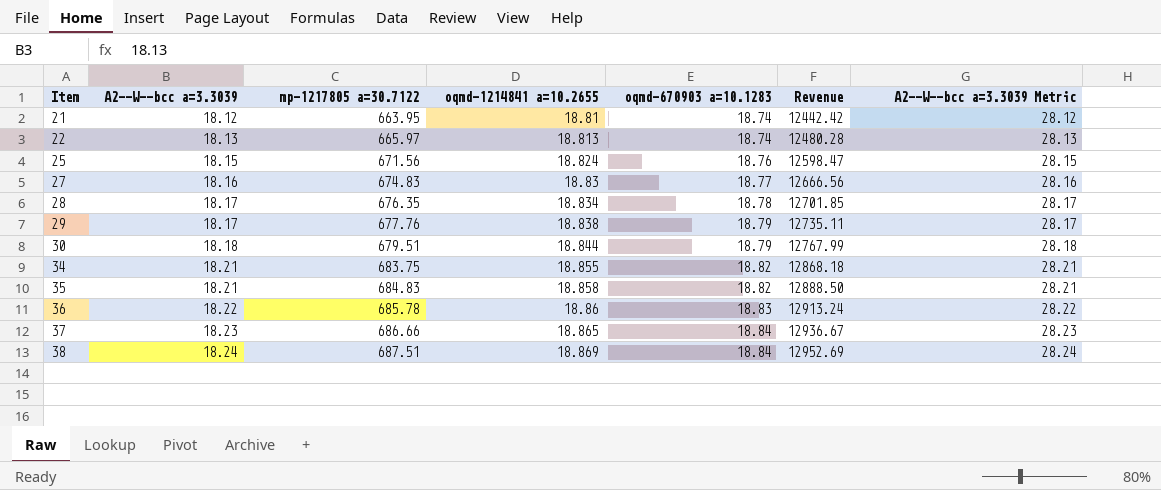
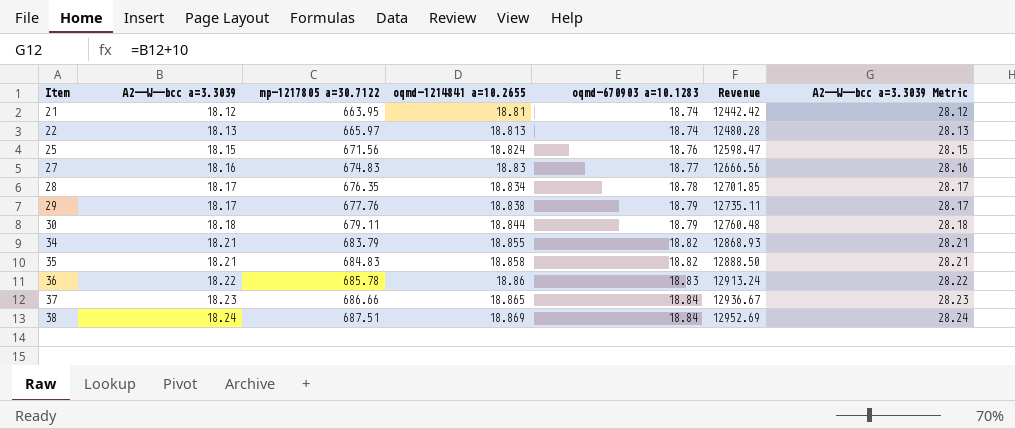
30 | mp-1217805 a=30.7122: 679.51 -> 679.11
30 | Revenue: 12767.99 -> 12760.48
34 | mp-1217805 a=30.7122: 683.75 -> 683.79
34 | Revenue: 12868.18 -> 12868.93

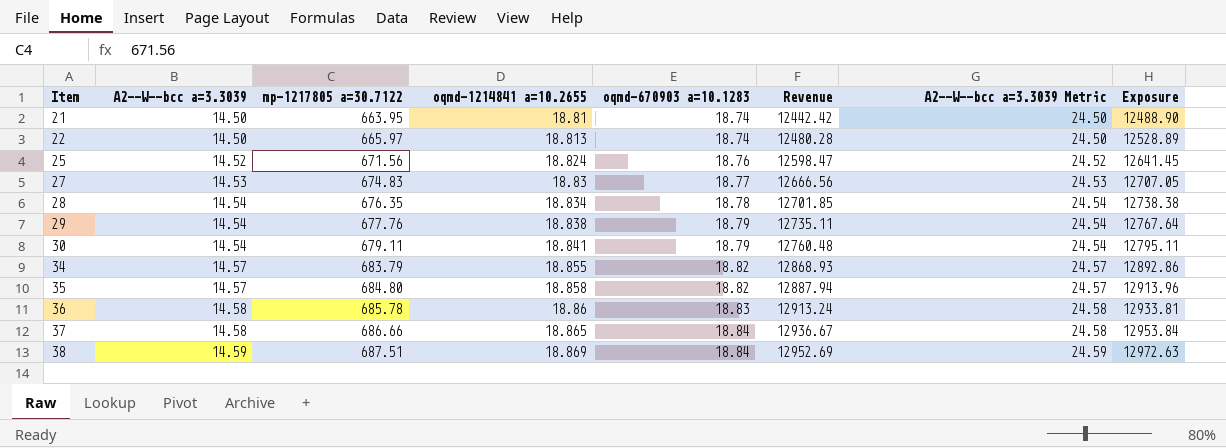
column Exposure | formula: none -> [mp-1217805 a=30.7122] * [oqmd-1214841 a=10.2655]
21 | A2--W--bcc a=3.3039: 18.12 -> 14.50
21 | A2--W--bcc a=3.3039 Metric: 28.12 -> 24.50
22 | A2--W--bcc a=3.3039: 18.13 -> 14.50
22 | A2--W--bcc a=3.3039 Metric: 28.13 -> 24.50
25 | A2--W--bcc a=3.3039: 18.15 -> 14.52
25 | A2--W--bcc a=3.3039 Metric: 28.15 -> 24.52
27 | A2--W--bcc a=3.3039: 18.16 -> 14.53
27 | A2--W--bcc a=3.3039 Metric: 28.16 -> 24.53
28 | A2--W--bcc a=3.3039: 18.17 -> 14.54
28 | A2--W--bcc a=3.3039 Metric: 28.17 -> 24.54
29 | A2--W--bcc a=3.3039: 18.17 -> 14.54
29 | A2--W--bcc a=3.3039 Metric: 28.17 -> 24.54
30 | A2--W--bcc a=3.3039: 18.18 -> 14.54
30 | oqmd-1214841 a=10.2655: 18.844 -> 18.841
30 | A2--W--bcc a=3.3039 Metric: 28.18 -> 24.54
34 | A2--W--bcc a=3.3039: 18.21 -> 14.57
34 | A2--W--bcc a=3.3039 Metric: 28.21 -> 24.57
35 | A2--W--bcc a=3.3039: 18.21 -> 14.57
35 | mp-1217805 a=30.7122: 684.83 -> 684.80
35 | Revenue: 12888.50 -> 12887.94
35 | A2--W--bcc a=3.3039 Metric: 28.21 -> 24.57
36 | A2--W--bcc a=3.3039: 18.22 -> 14.58
36 | A2--W--bcc a=3.3039 Metric: 28.22 -> 24.58
37 | A2--W--bcc a=3.3039: 18.23 -> 14.58
37 | A2--W--bcc a=3.3039 Metric: 28.23 -> 24.58
38 | A2--W--bcc a=3.3039: 18.24 -> 14.59
38 | A2--W--bcc a=3.3039 Metric: 28.24 -> 24.59

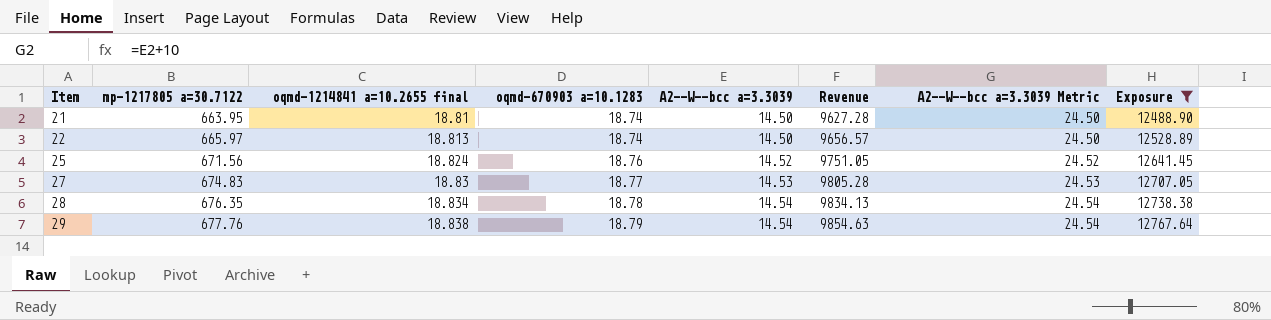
filter: none -> Exposure <= 12767.64
column name: oqmd-1214841 a=10.2655 -> oqmd-1214841 a=10.2655 final
column A2--W--bcc a=3.3039 | position: 2 -> 5
column Revenue | formula: [mp-1217805 a=30.7122] * [oqmd-670903 a=10.1283] -> [mp-1217805 a=30.7122] * [A2--W--bcc a=3.3039]

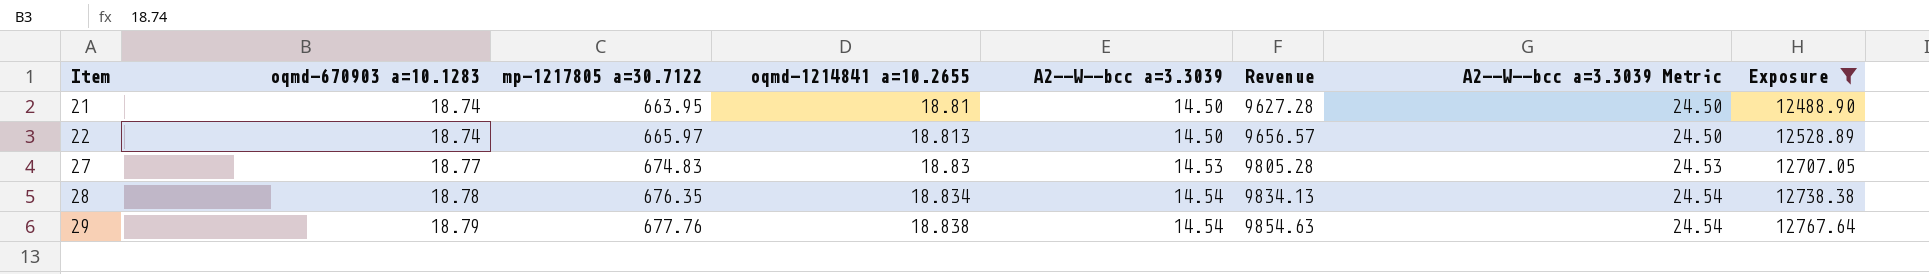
column oqmd-670903 a=10.1283 | position: 4 -> 2
column name: oqmd-1214841 a=10.2655 final -> oqmd-1214841 a=10.2655
row 25: 671.56 | 18.824 | 18.76 | 14.52 | 9751.05 | 24.52 | 12641.45 -> none

